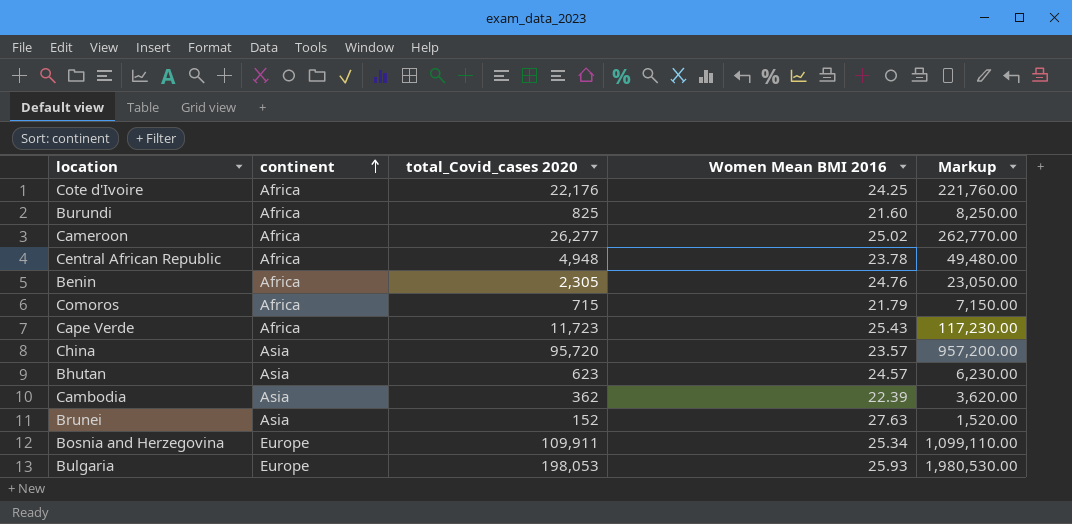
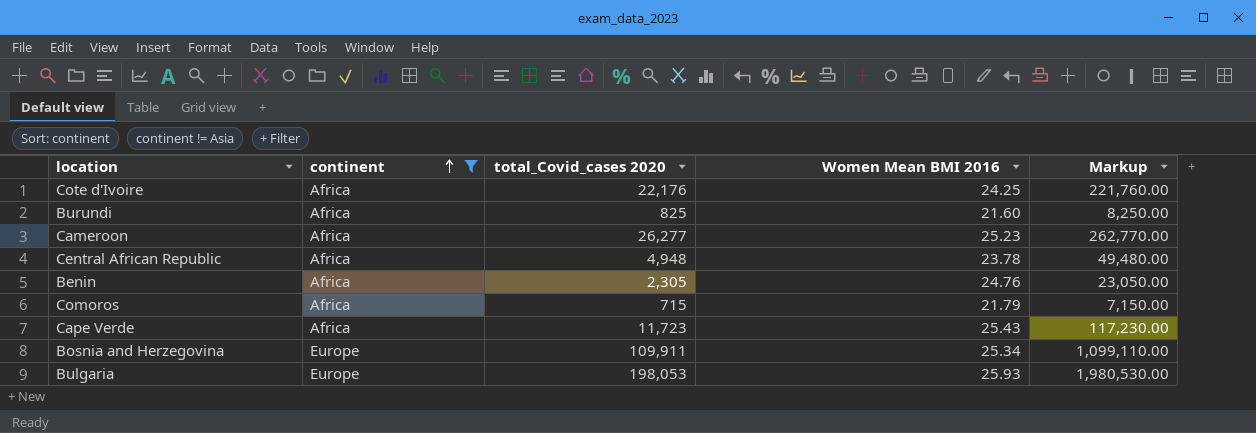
filter: none -> continent != Asia
Cameroon | Women Mean BMI 2016: 25.02 -> 25.23

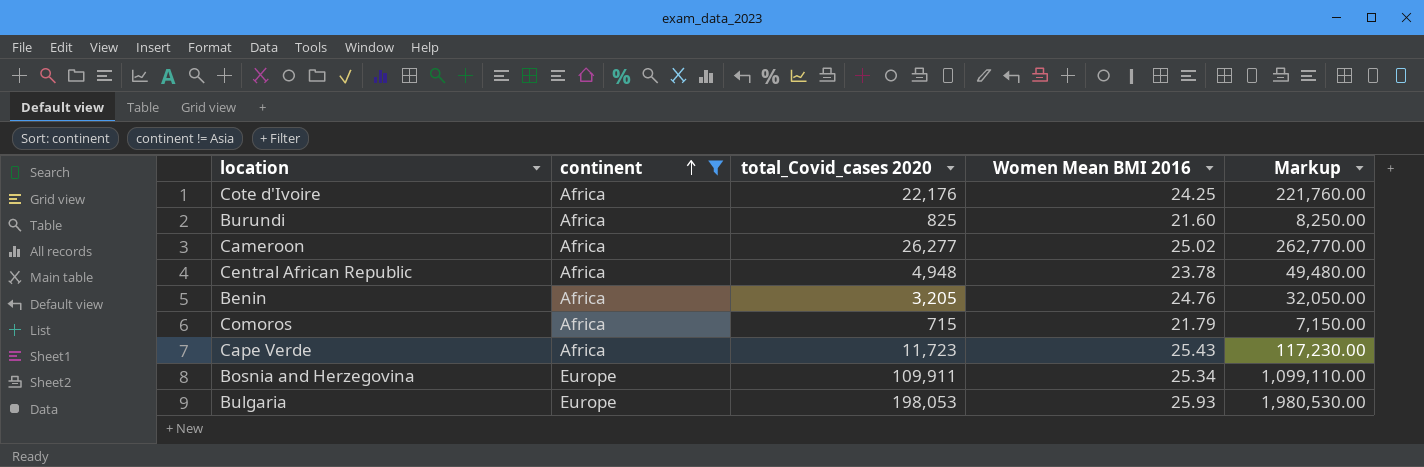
Cameroon | Women Mean BMI 2016: 25.23 -> 25.02
Benin | total_Covid_cases 2020: 2,305 -> 3,205
Benin | Markup: 23,050.00 -> 32,050.00

